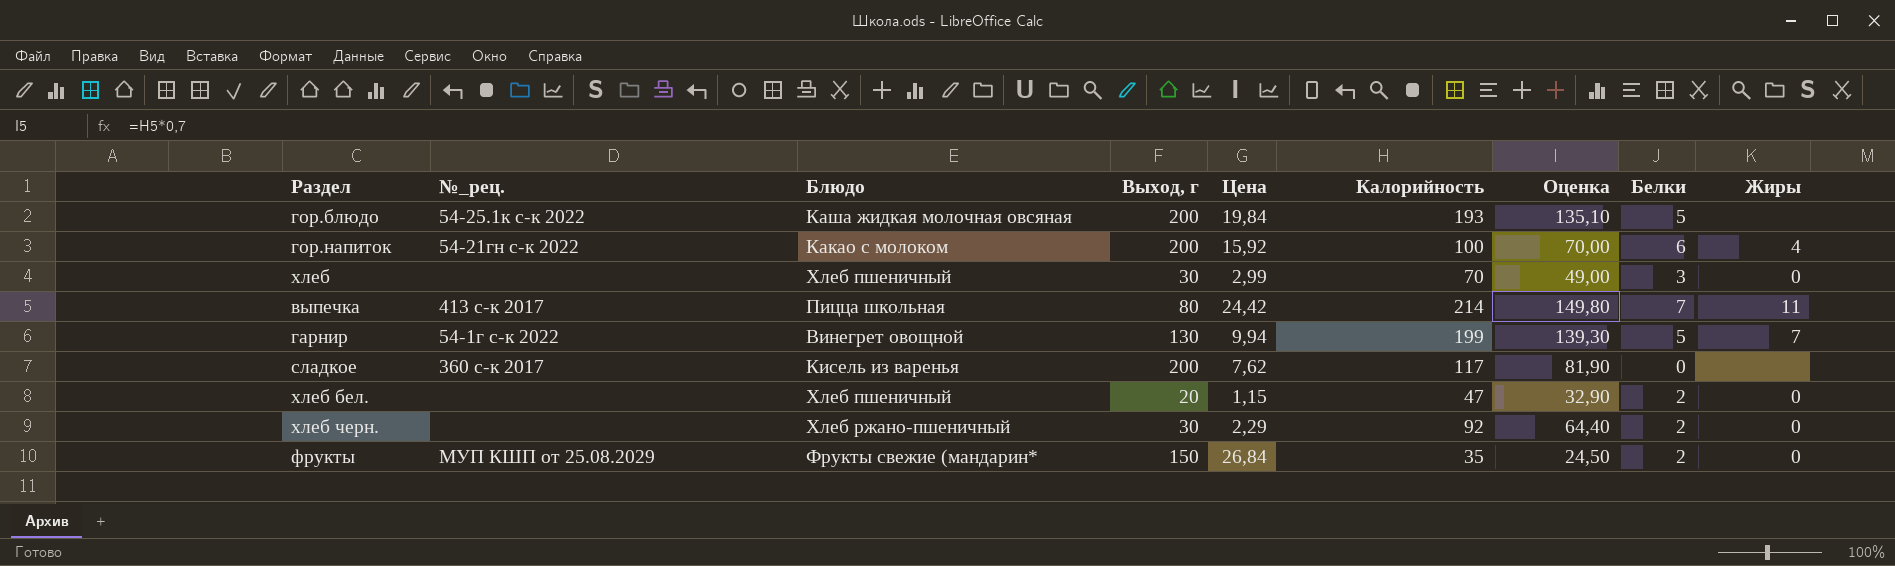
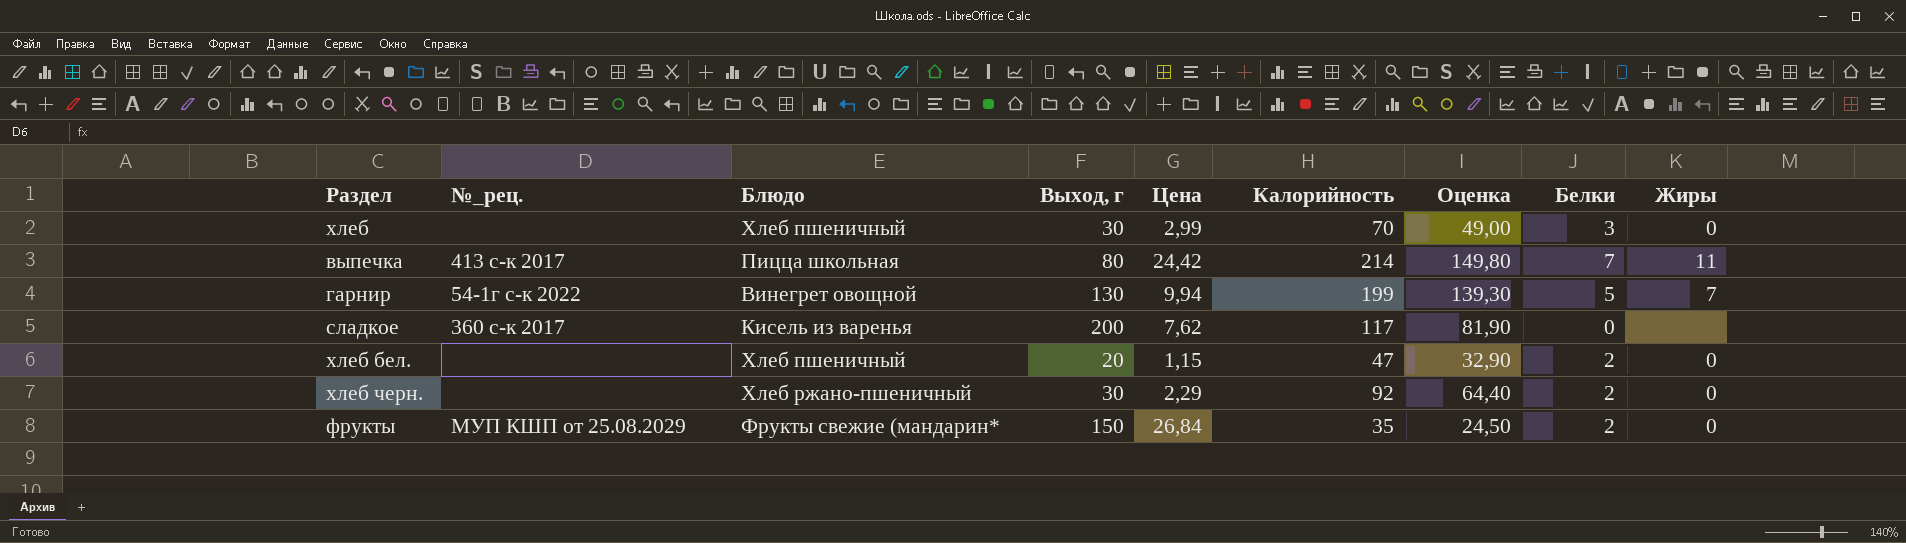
row гор.блюдо: 54-25.1к с-к 2022 | Каша жидкая молочная овсяная | 200 | 19,84 | 193 | 135,10 | 5 | none -> none
row гор.напиток: 54-21гн с-к 2022 | Какао с молоком | 200 | 15,92 | 100 | 70,00 | 6 | 4 -> none

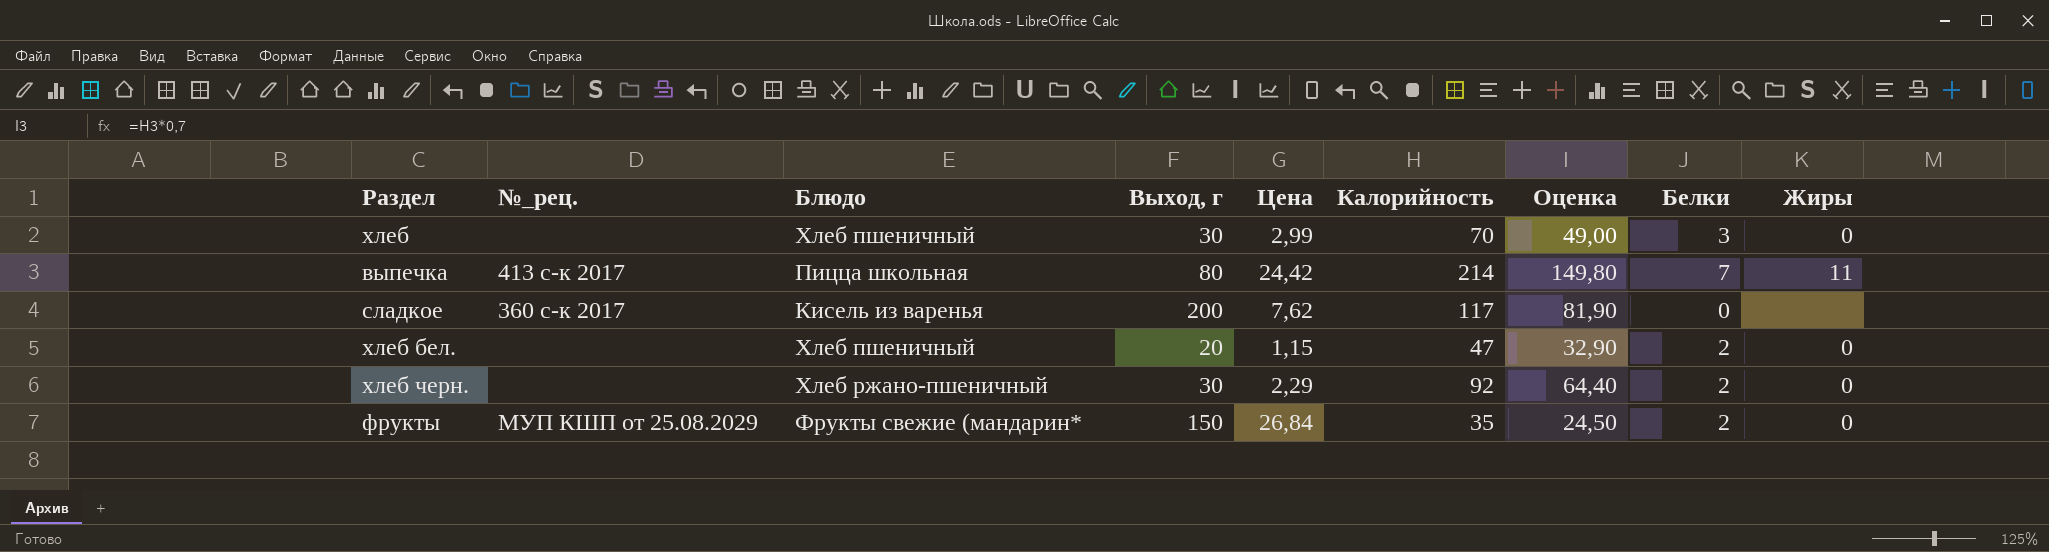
row гарнир: 54-1г с-к 2022 | Винегрет овощной | 130 | 9,94 | 199 | 139,30 | 5 | 7 -> none

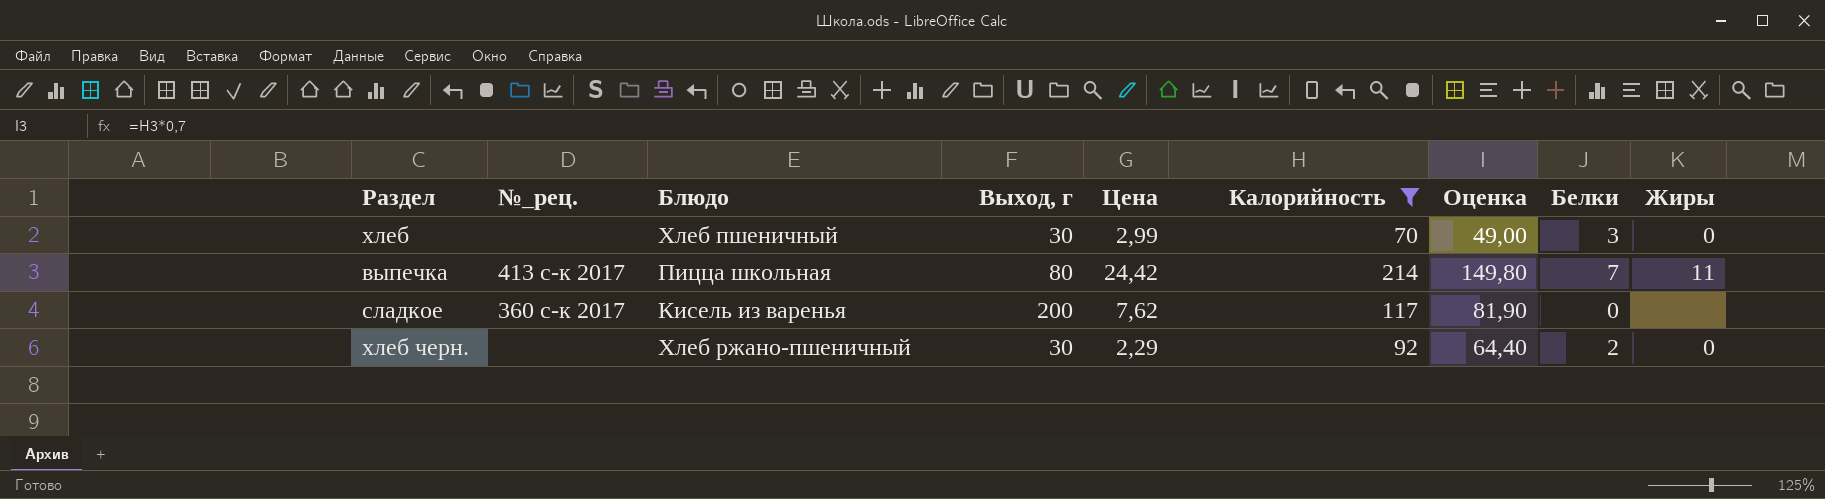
filter: none -> Калорийность >= 70

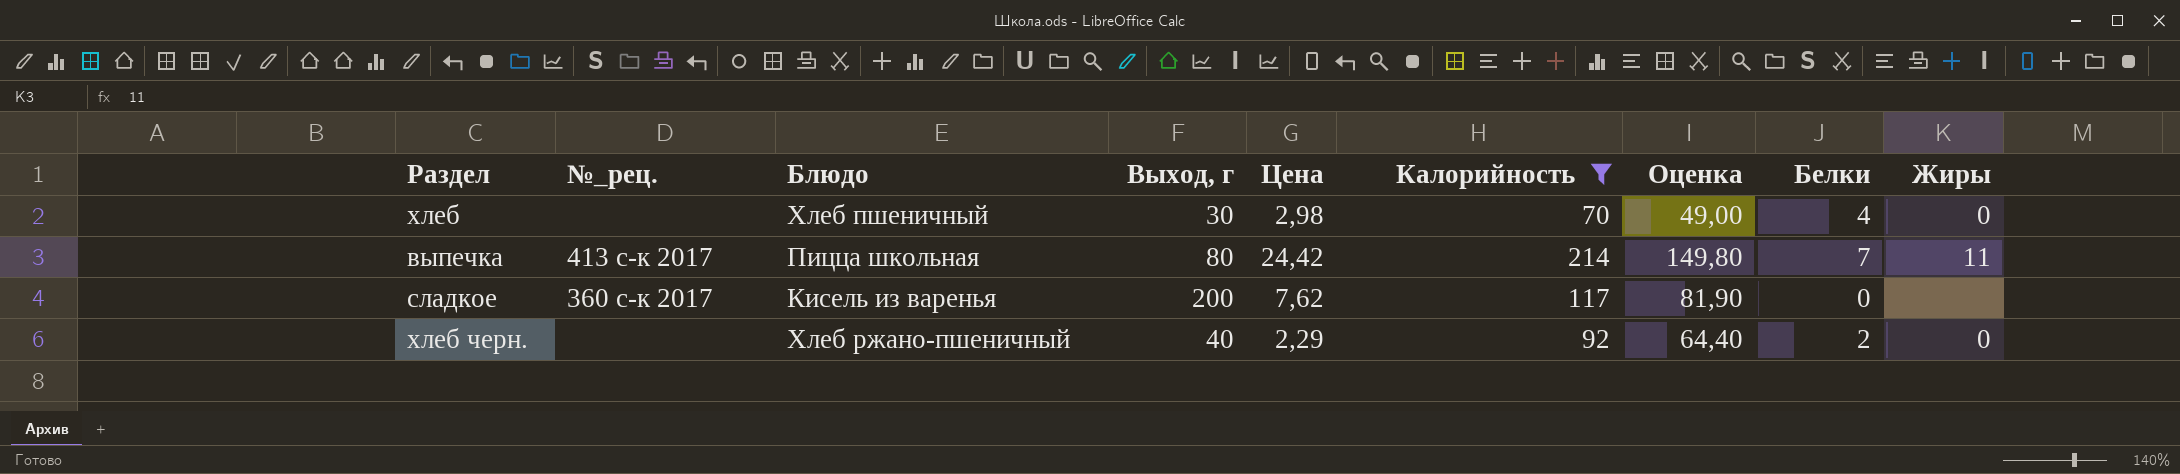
хлеб | Цена: 2,99 -> 2,98
хлеб | Белки: 3 -> 4
хлеб черн. | Выход, г: 30 -> 40

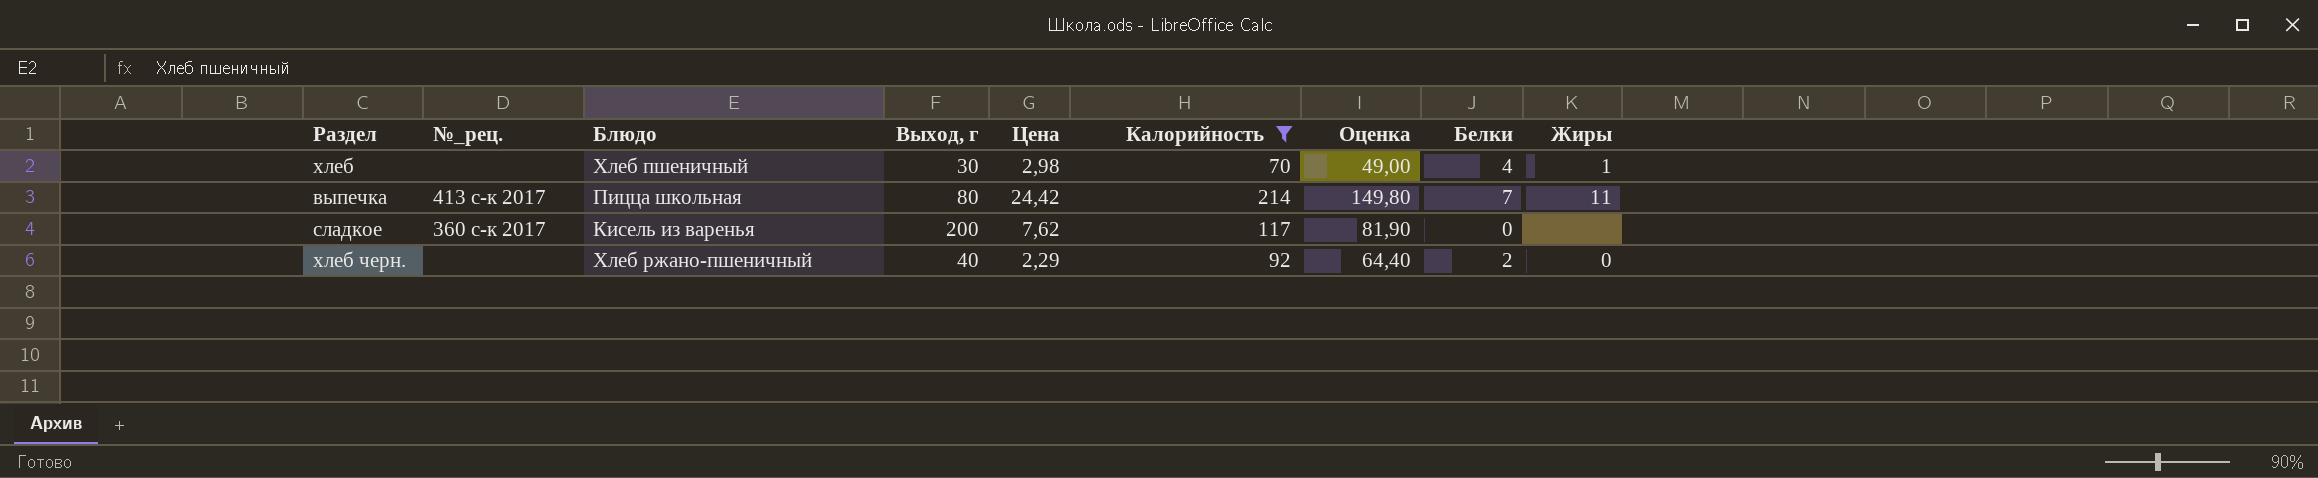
хлеб | Жиры: 0 -> 1

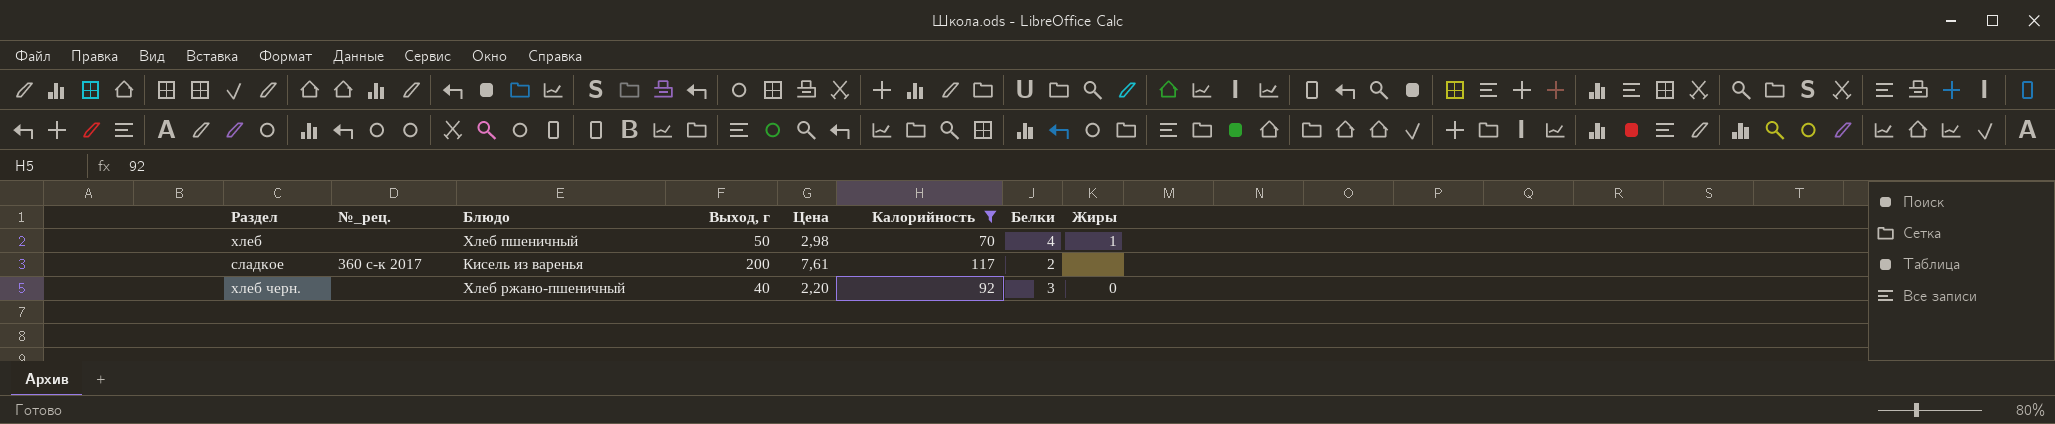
column Оценка | formula: [Калорийность] * 0,7 -> none
row выпечка: 413 с-к 2017 | Пицца школьная | 80 | 24,42 | 214 | 149,80 | 7 | 11 -> none
хлеб | Выход, г: 30 -> 50
сладкое | Цена: 7,62 -> 7,61
сладкое | Белки: 0 -> 2
хлеб черн. | Цена: 2,29 -> 2,20
хлеб черн. | Белки: 2 -> 3

